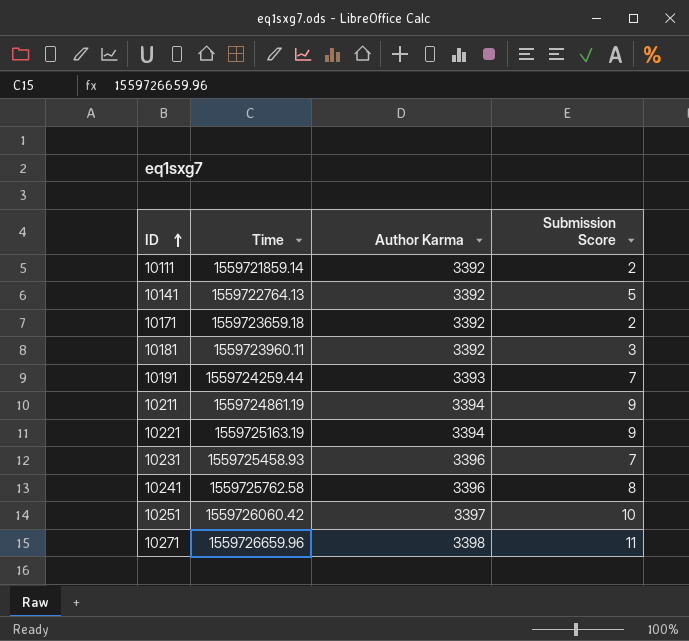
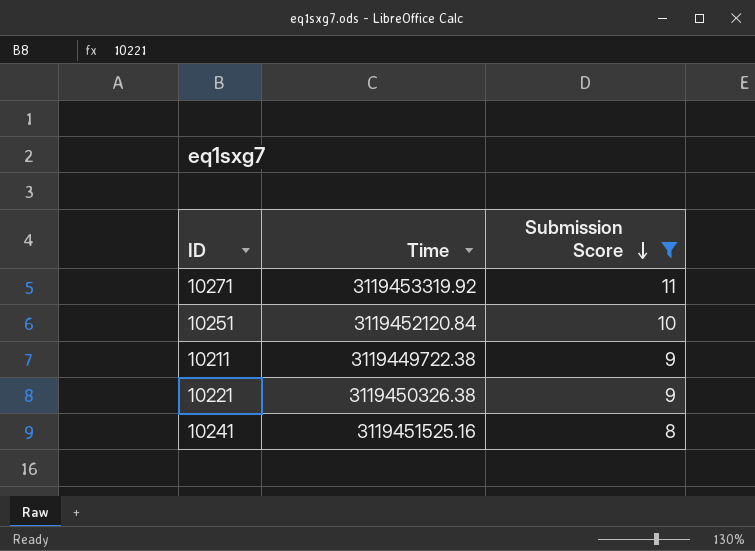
filter: none -> Submission Score >= 8
row order: ID ascending -> Submission Score descending
column Author Karma | position: 3 -> none
10271 | Time: 1559726659.96 -> 3119453319.92
10251 | Time: 1559726060.42 -> 3119452120.84
10211 | Time: 1559724861.19 -> 3119449722.38
10221 | Time: 1559725163.19 -> 3119450326.38
10241 | Time: 1559725762.58 -> 3119451525.16

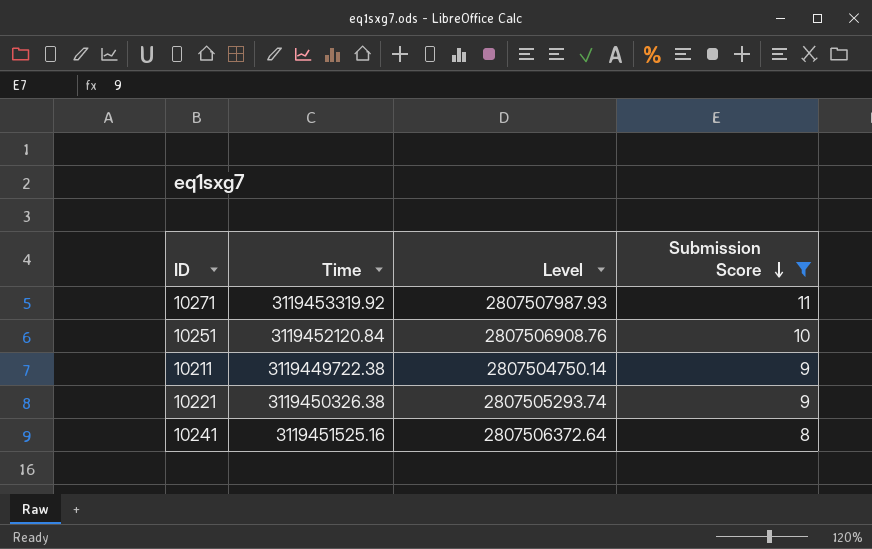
column Level | formula: none -> [Time] * 0.9

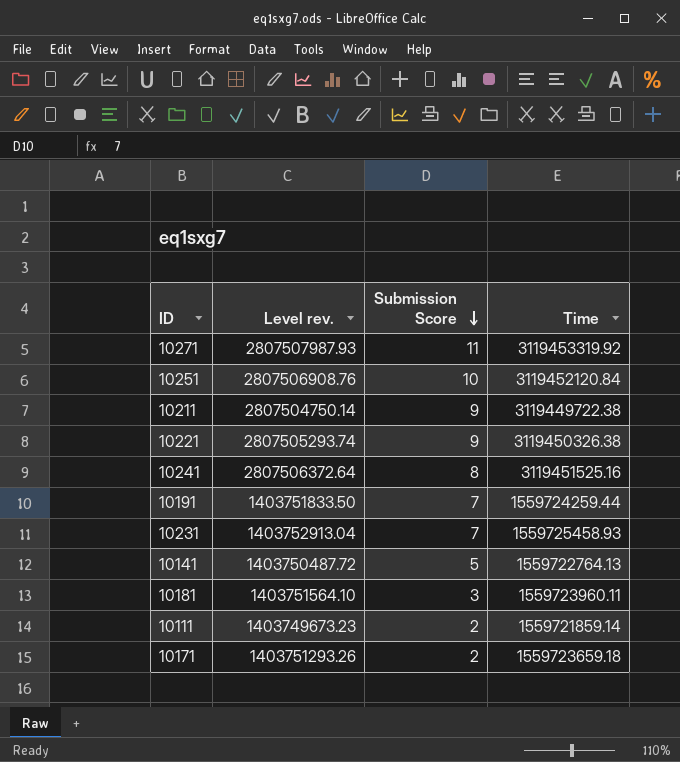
filter: Submission Score >= 8 -> none
column name: Level -> Level rev.
column Time | position: 2 -> 4

